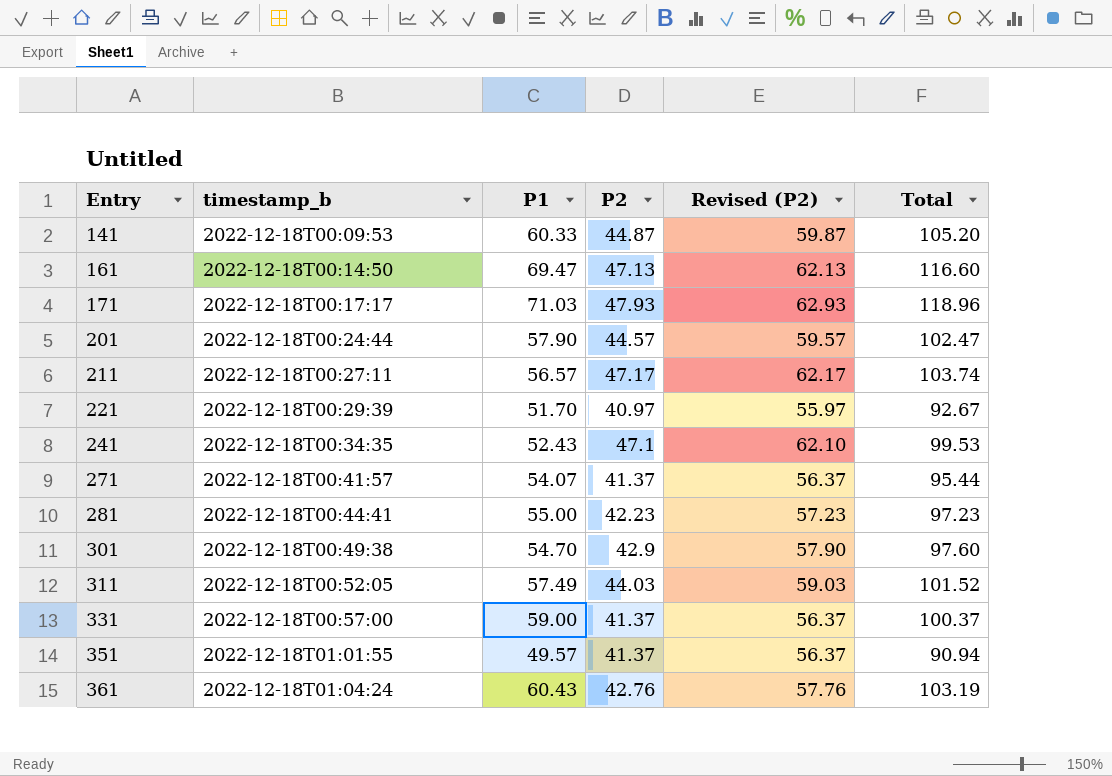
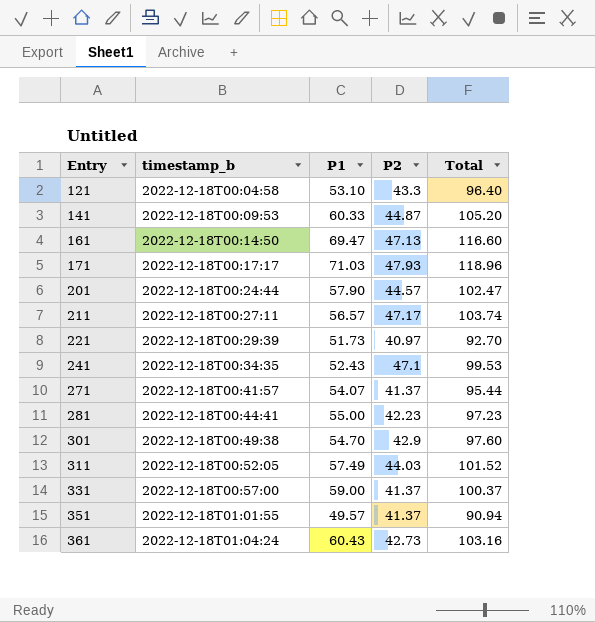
column Revised (P2) | formula: [P2] + 15 -> none
row 121: none -> 2022-12-18T00:04:58 | 53.10 | 43.3 | 96.40
221 | P1: 51.70 -> 51.73
221 | Total: 92.67 -> 92.70
361 | P2: 42.76 -> 42.73
361 | Total: 103.19 -> 103.16

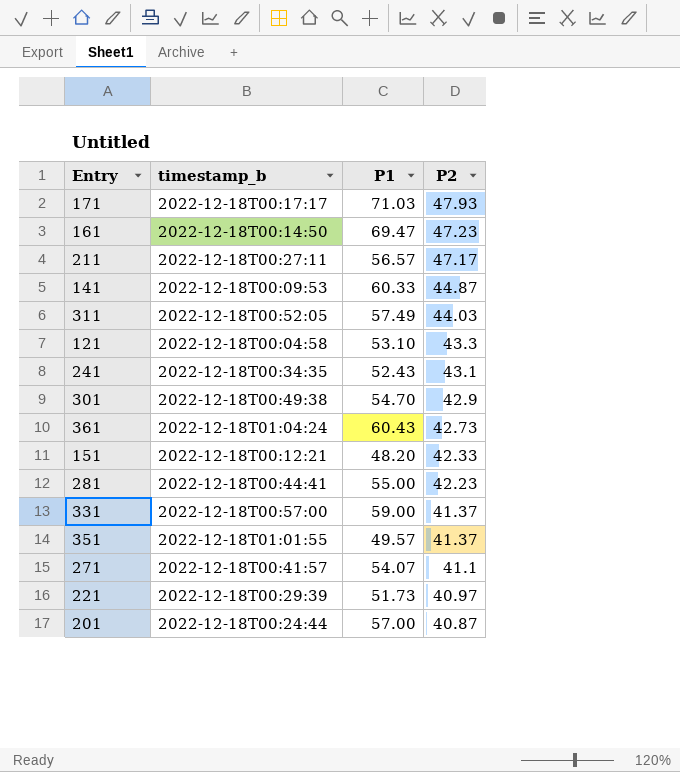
row order: Entry ascending -> P2 descending
column Total | formula: [P1] + [P2] -> none
161 | P2: 47.13 -> 47.23
241 | P2: 47.1 -> 43.1
row 151: none -> 2022-12-18T00:12:21 | 48.20 | 42.33
271 | P2: 41.37 -> 41.1
201 | P1: 57.90 -> 57.00
201 | P2: 44.57 -> 40.87

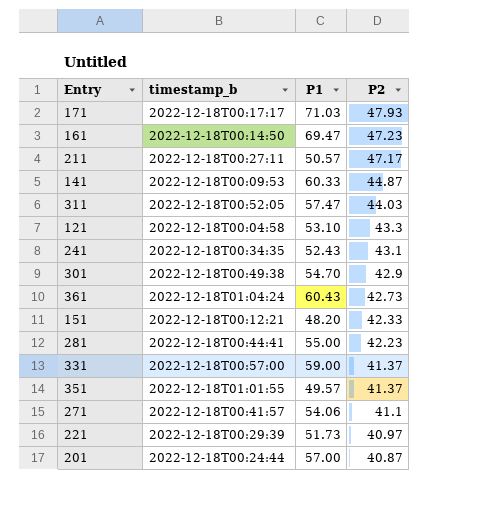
211 | P1: 56.57 -> 50.57
311 | P1: 57.49 -> 57.47
271 | P1: 54.07 -> 54.06

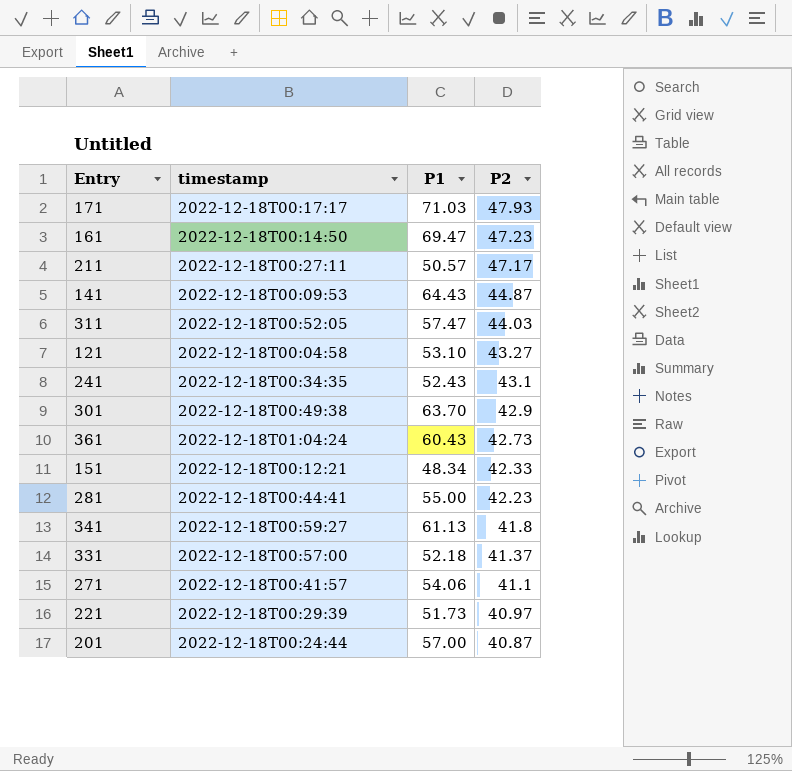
column name: timestamp_b -> timestamp
row 351: 2022-12-18T01:01:55 | 49.57 | 41.37 -> none
141 | P1: 60.33 -> 64.43
121 | P2: 43.3 -> 43.27
301 | P1: 54.70 -> 63.70
151 | P1: 48.20 -> 48.34
row 341: none -> 2022-12-18T00:59:27 | 61.13 | 41.8
331 | P1: 59.00 -> 52.18

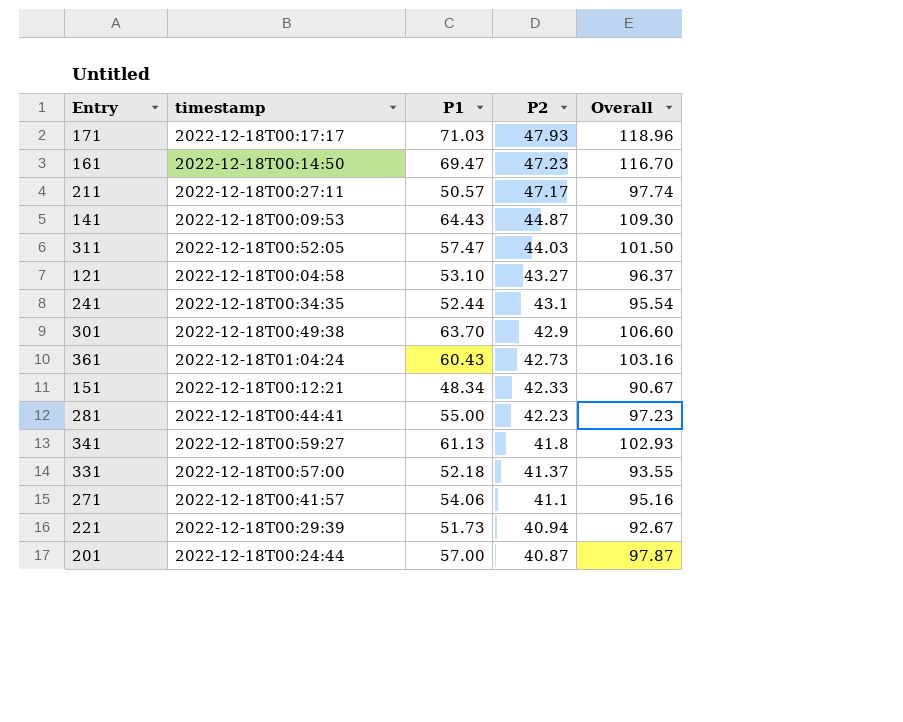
column Overall | formula: none -> [P1] + [P2]
241 | P1: 52.43 -> 52.44
221 | P2: 40.97 -> 40.94

